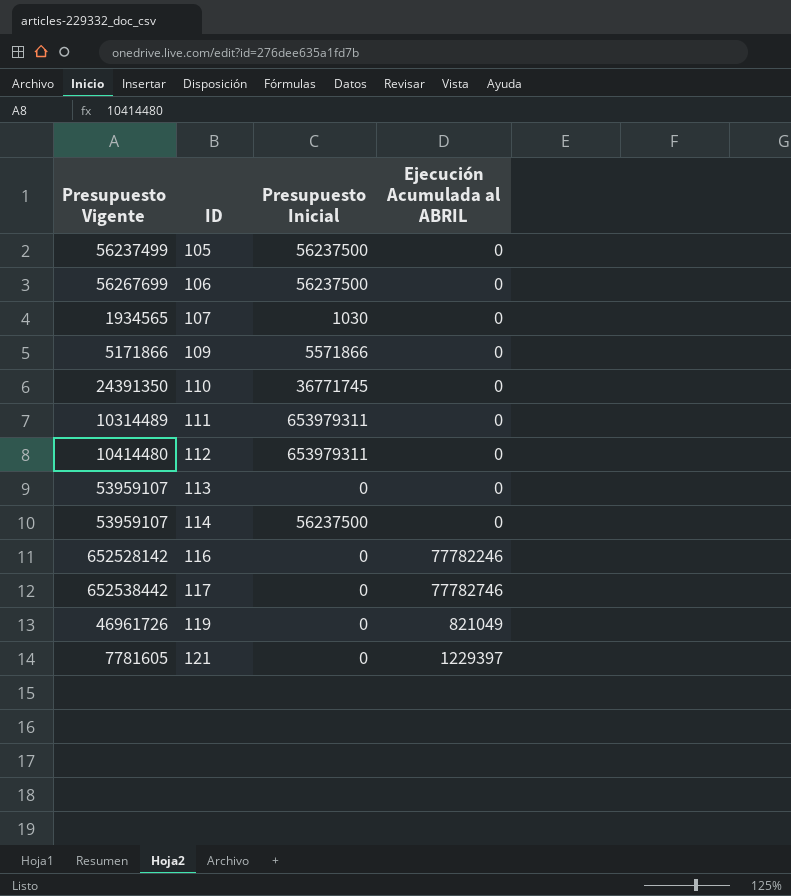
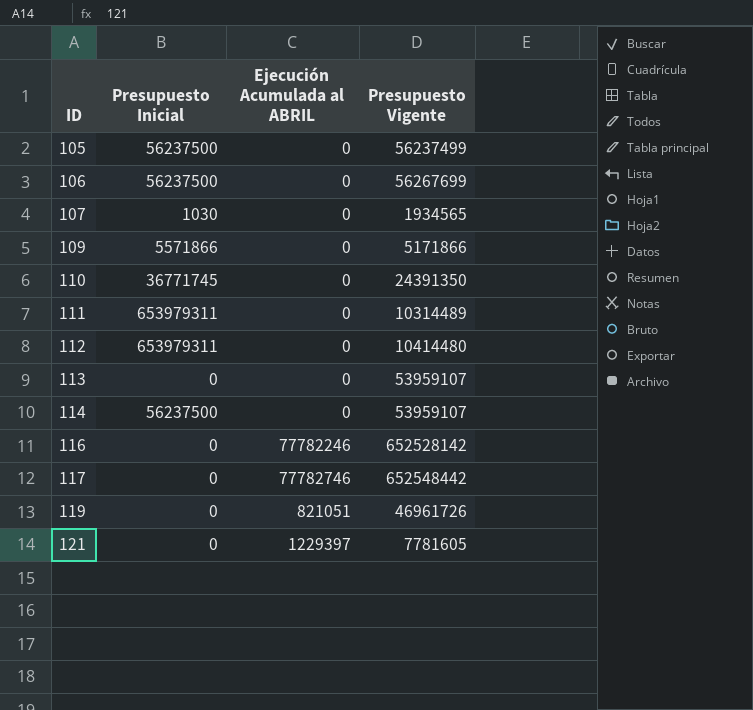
column Presupuesto Vigente | position: 1 -> 4
117 | Presupuesto Vigente: 652538442 -> 652548442
119 | Ejecución Acumulada al ABRIL: 821049 -> 821051

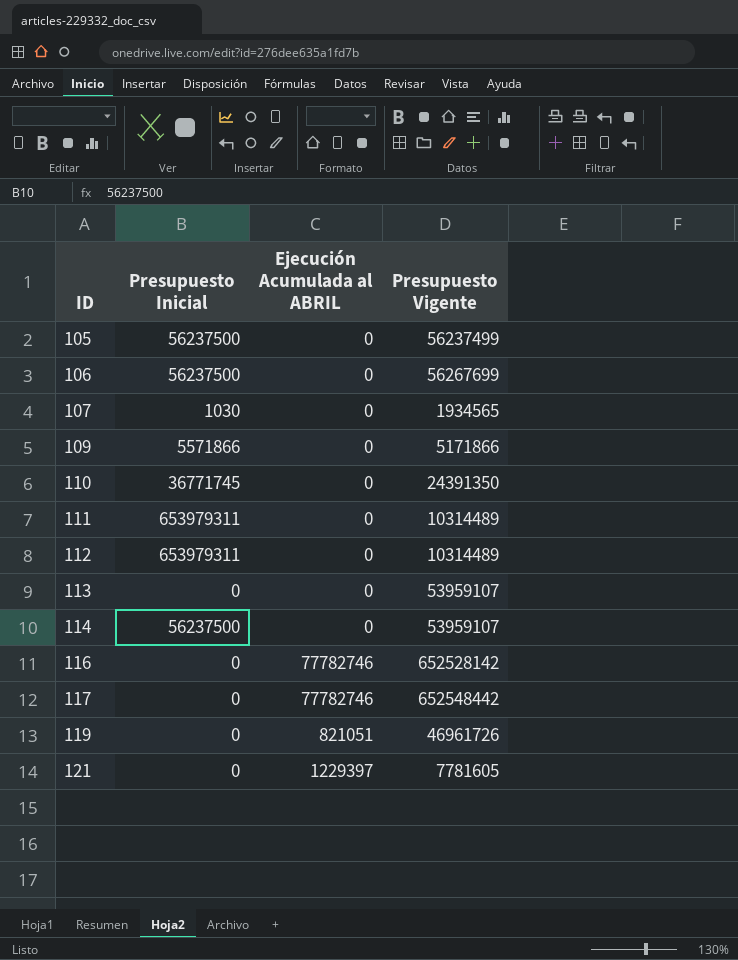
112 | Presupuesto Vigente: 10414480 -> 10314489
116 | Ejecución Acumulada al ABRIL: 77782246 -> 77782746

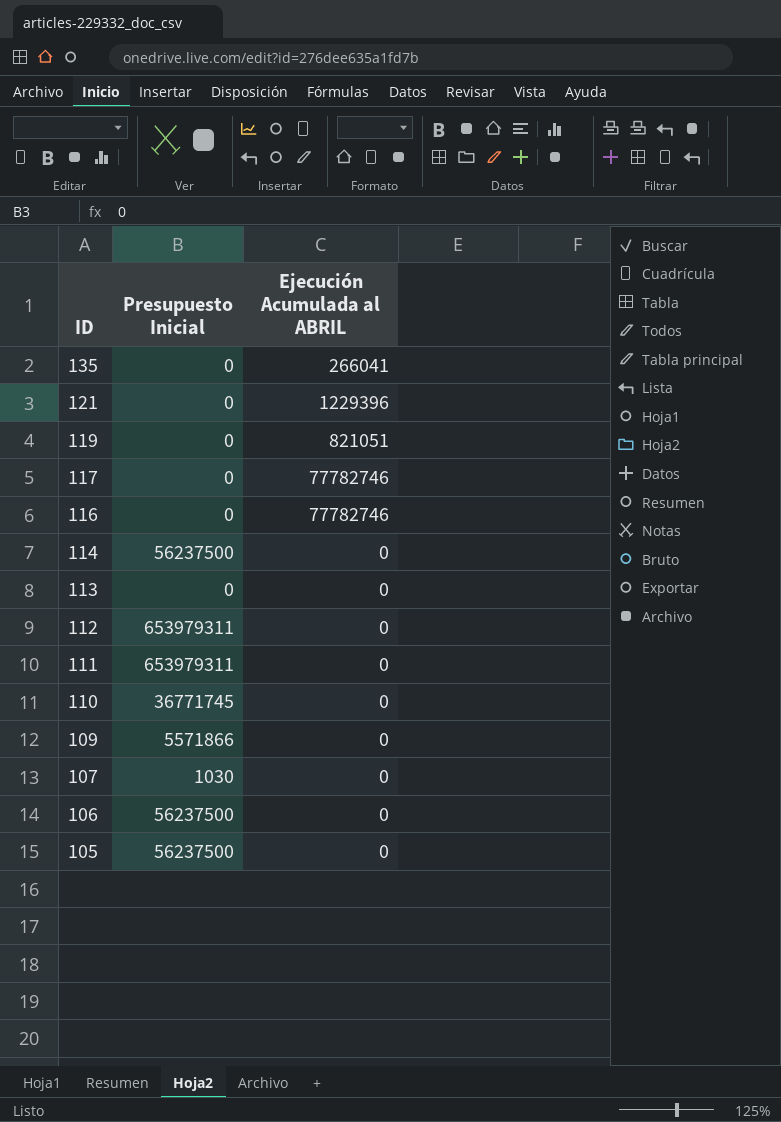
row order: ID ascending -> ID descending
column Presupuesto Vigente | position: 4 -> none
row 135: none -> 0 | 266041
121 | Ejecución Acumulada al ABRIL: 1229397 -> 1229396

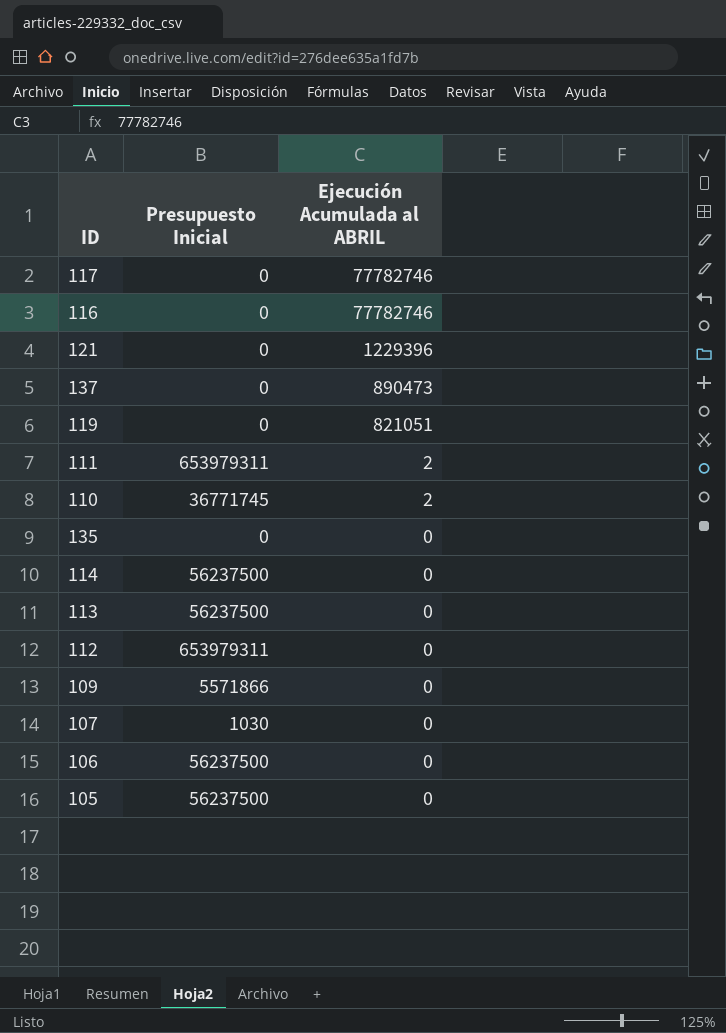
row order: ID descending -> Ejecución Acumulada al ABRIL descending
row 137: none -> 0 | 890473
111 | Ejecución Acumulada al ABRIL: 0 -> 2
110 | Ejecución Acumulada al ABRIL: 0 -> 2
135 | Ejecución Acumulada al ABRIL: 266041 -> 0
113 | Presupuesto Inicial: 0 -> 56237500

